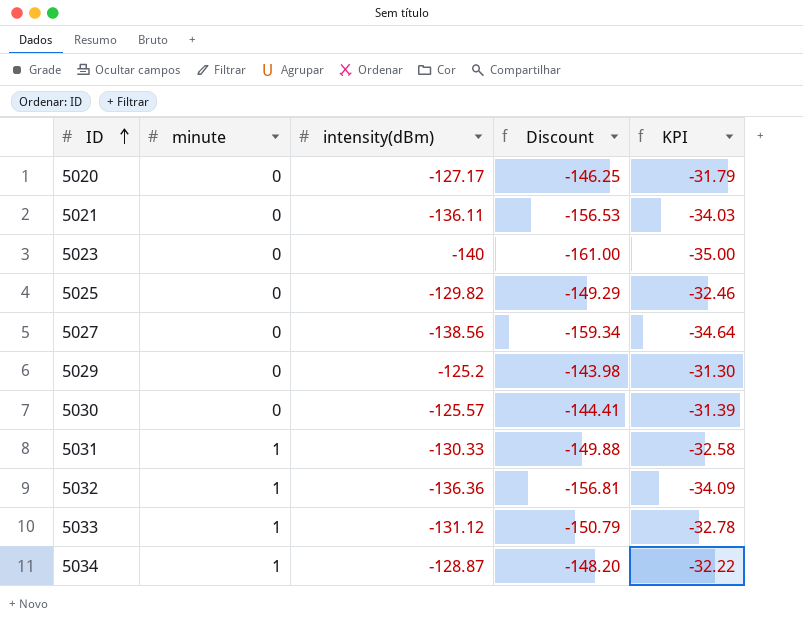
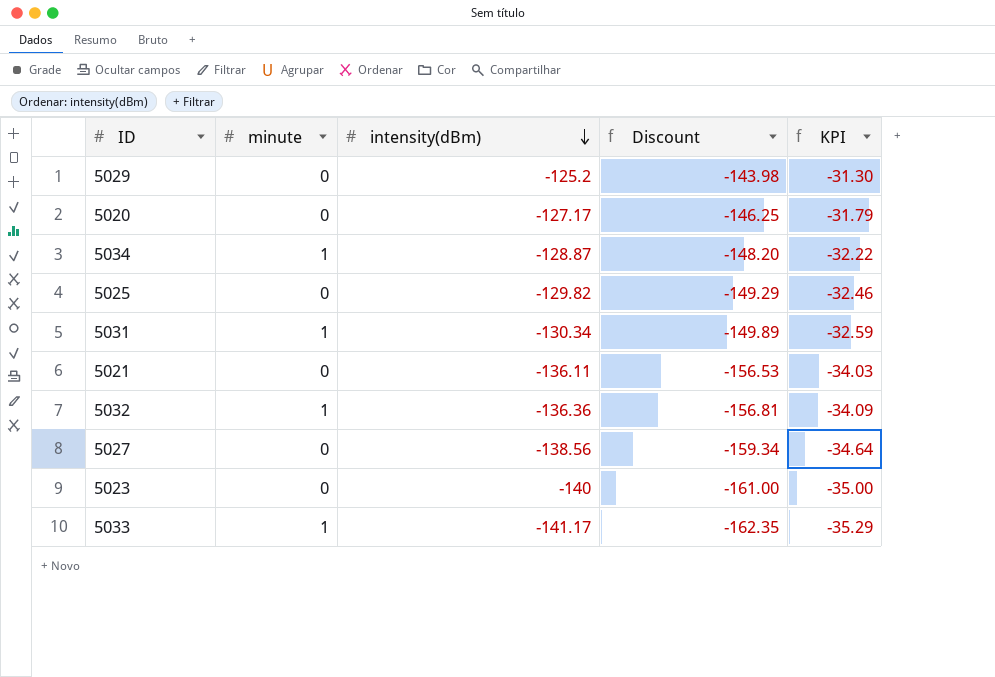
row order: ID ascending -> intensity(dBm) descending
row 5030: 0 | -125.57 | -144.41 | -31.39 -> none
5031 | intensity(dBm): -130.33 -> -130.34
5031 | Discount: -149.88 -> -149.89
5031 | KPI: -32.58 -> -32.59
5033 | intensity(dBm): -131.12 -> -141.17
5033 | Discount: -150.79 -> -162.35
5033 | KPI: -32.78 -> -35.29

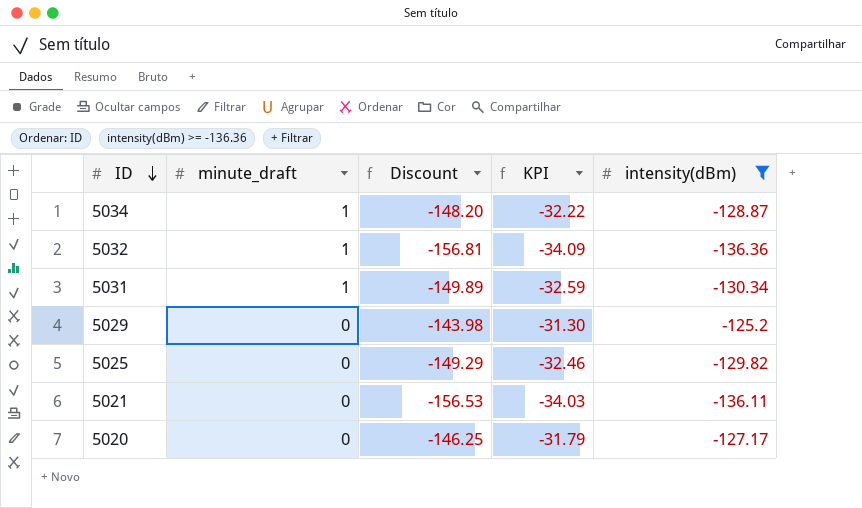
filter: none -> intensity(dBm) >= -136.36
row order: intensity(dBm) descending -> ID descending
column name: minute -> minute_draft
column intensity(dBm) | position: 3 -> 5

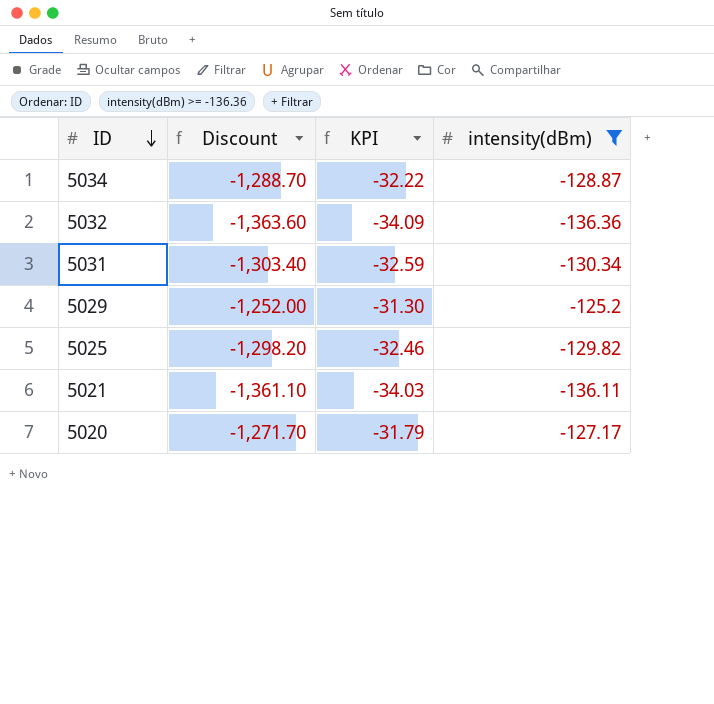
column minute_draft | position: 2 -> none
column Discount | formula: [intensity(dBm)] * 1.15 -> [intensity(dBm)] * 10

